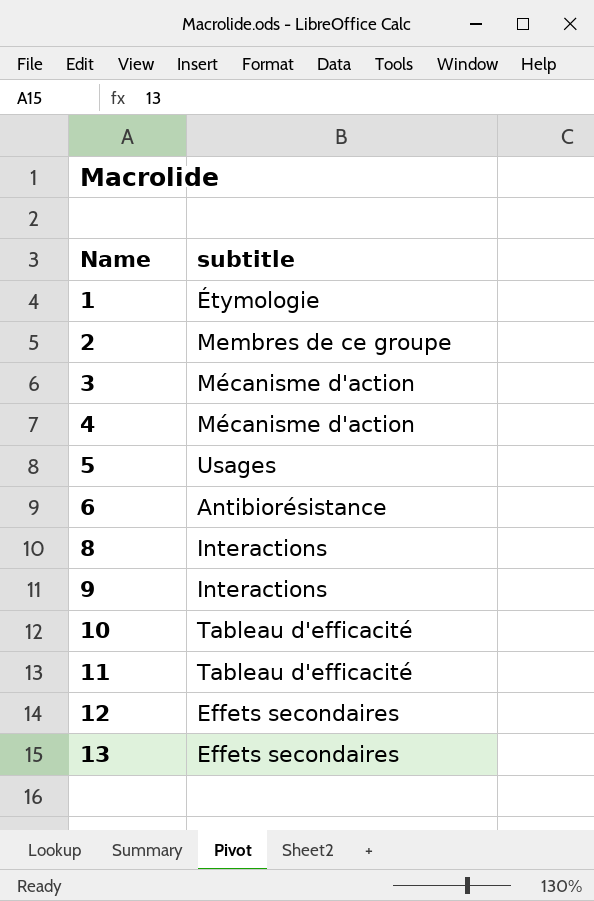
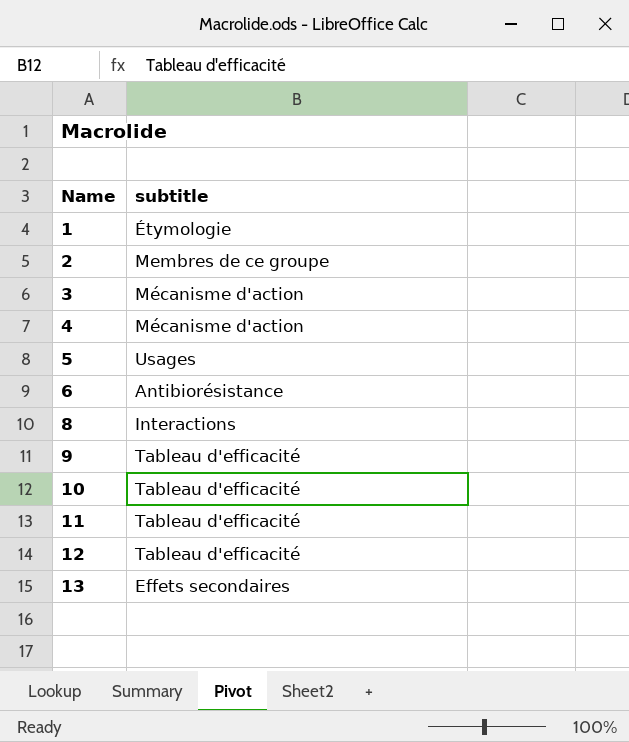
9 | subtitle: Interactions -> Tableau d'efficacité
12 | subtitle: Effets secondaires -> Tableau d'efficacité

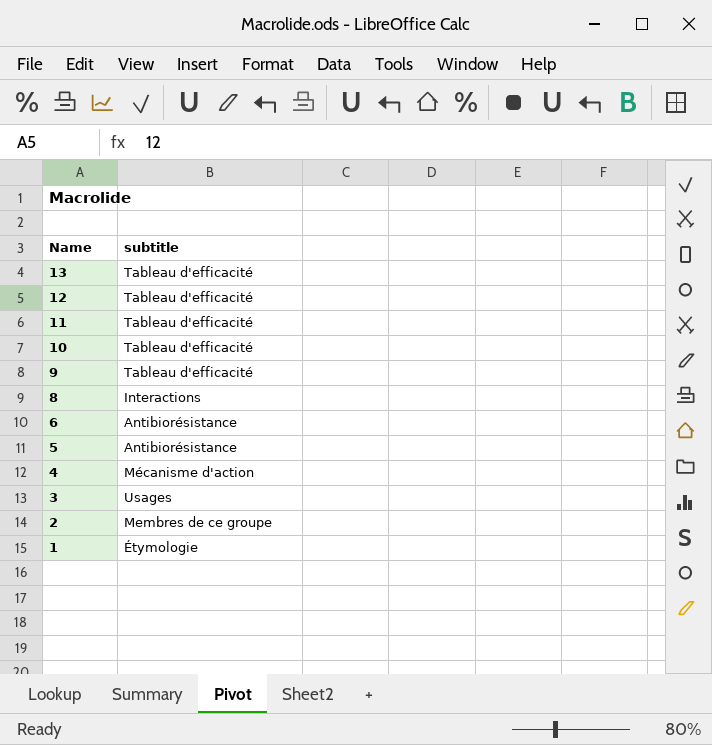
row order: Name ascending -> Name descending
13 | subtitle: Effets secondaires -> Tableau d'efficacité
5 | subtitle: Usages -> Antibiorésistance
3 | subtitle: Mécanisme d'action -> Usages

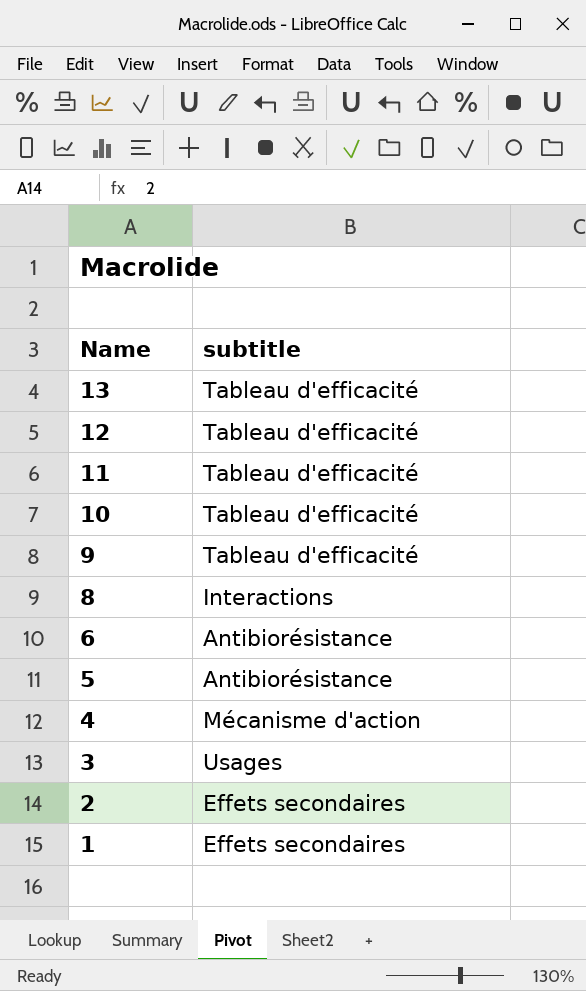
2 | subtitle: Membres de ce groupe -> Effets secondaires
1 | subtitle: Étymologie -> Effets secondaires

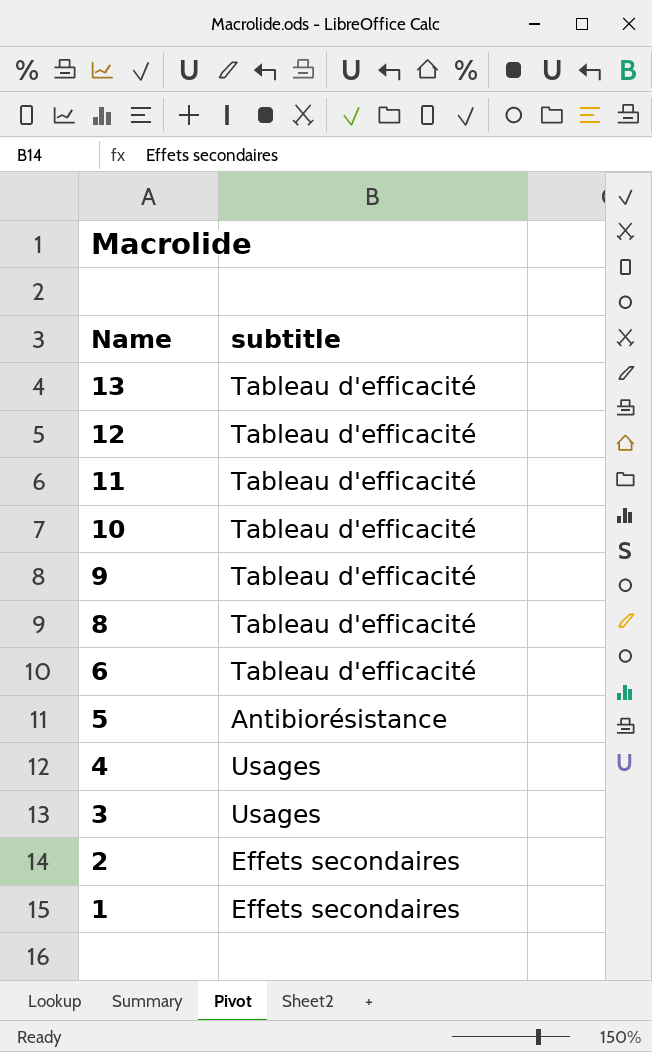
8 | subtitle: Interactions -> Tableau d'efficacité
6 | subtitle: Antibiorésistance -> Tableau d'efficacité
4 | subtitle: Mécanisme d'action -> Usages

